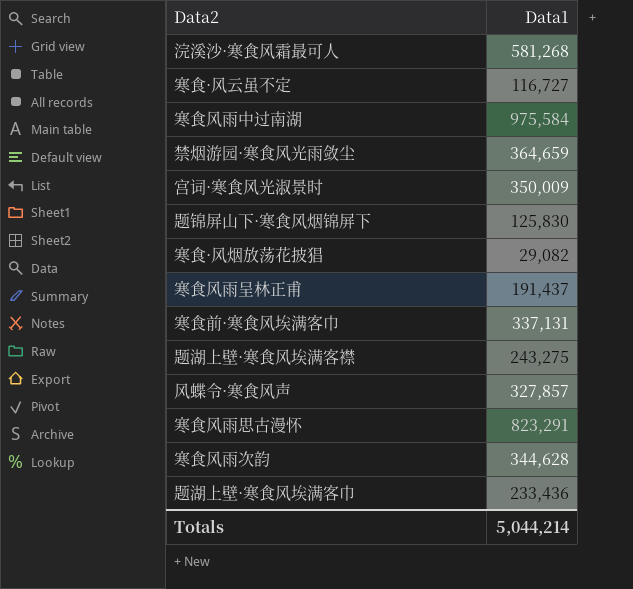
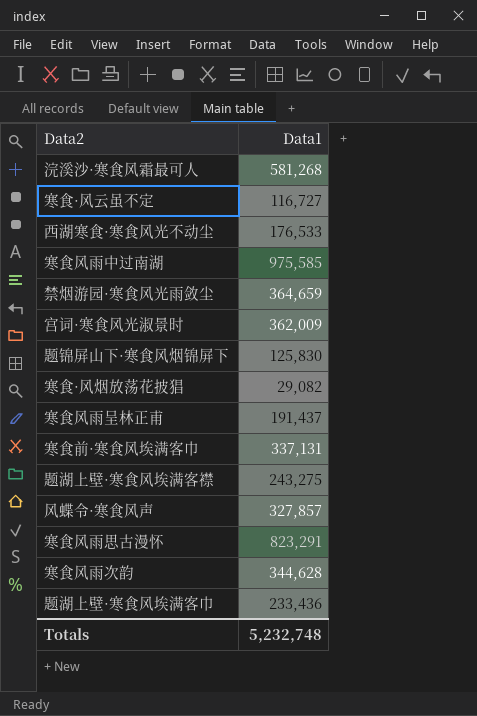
row 西湖寒食·寒食风光不动尘: none -> 176,533
寒食风雨中过南湖 | Data1: 975,584 -> 975,585
宫词·寒食风光淑景时 | Data1: 350,009 -> 362,009
Totals | Data1: 5,044,214 -> 5,232,748

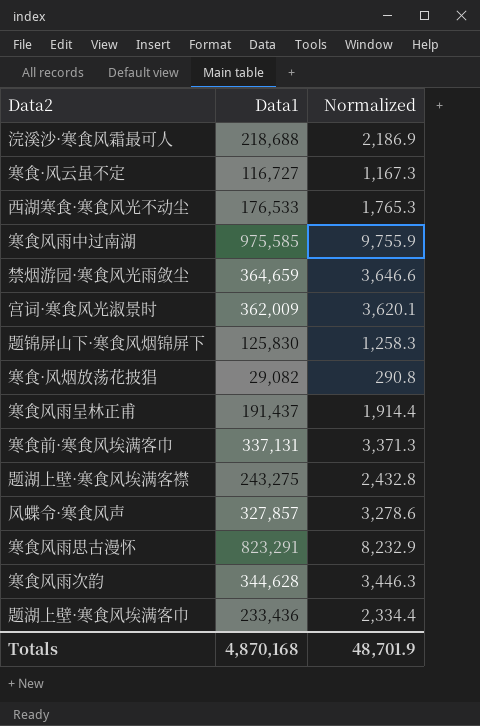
column Normalized | formula: none -> [Data1] * 0.01
浣溪沙·寒食风霜最可人 | Data1: 581,268 -> 218,688
Totals | Data1: 5,232,748 -> 4,870,168

